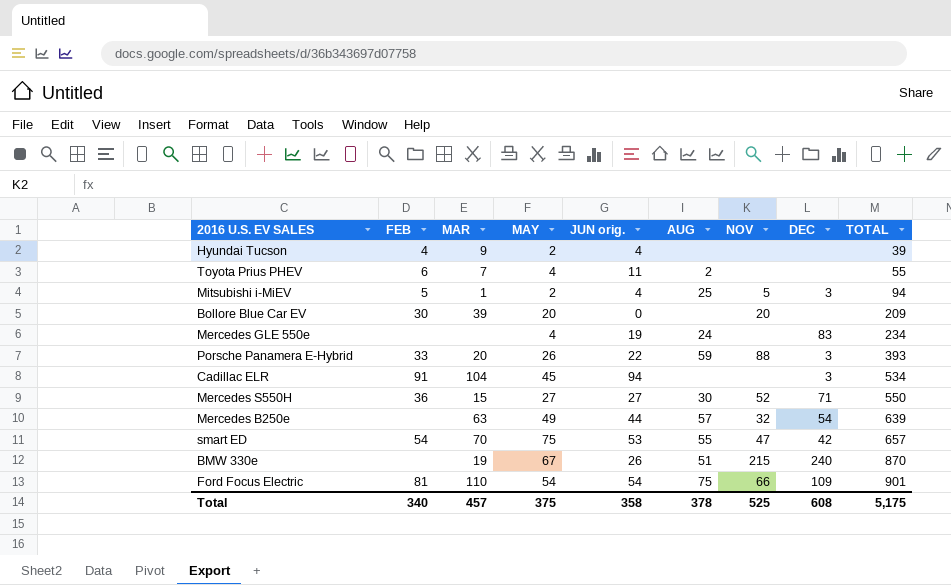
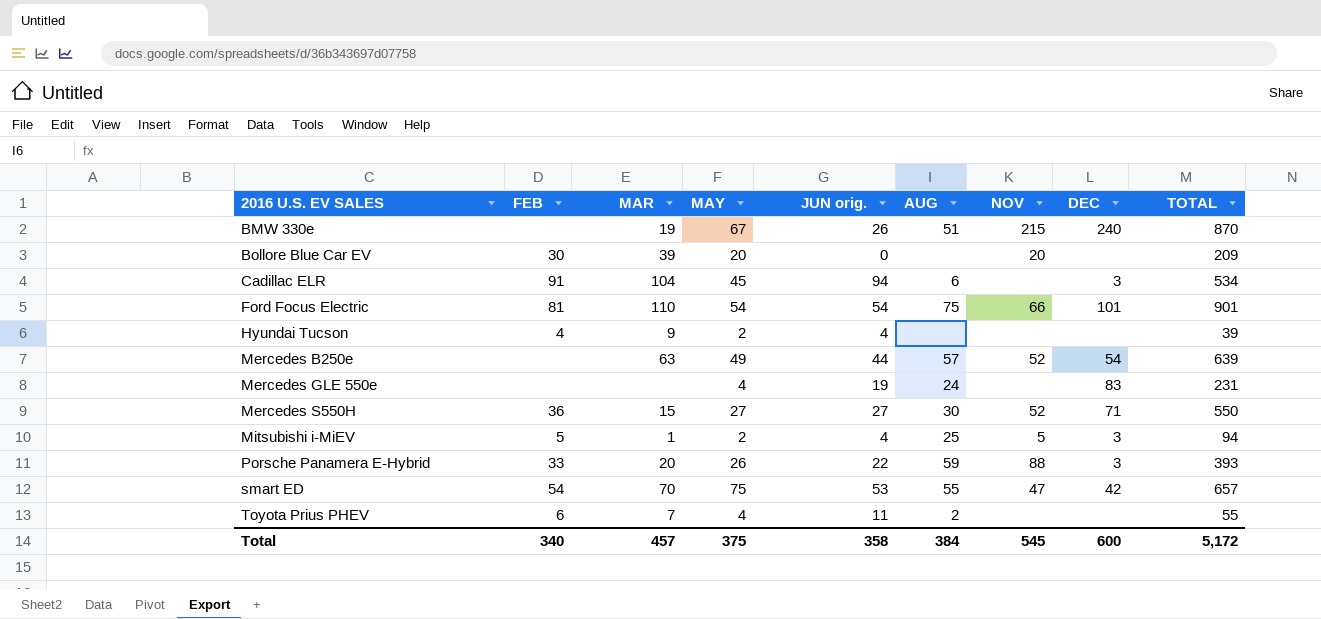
row order: TOTAL ascending -> 2016 U.S. EV SALES ascending
Cadillac ELR | AUG: none -> 6
Ford Focus Electric | DEC: 109 -> 101
Mercedes B250e | NOV: 32 -> 52
Mercedes GLE 550e | TOTAL: 234 -> 231
Total | AUG: 378 -> 384
Total | NOV: 525 -> 545
Total | DEC: 608 -> 600
Total | TOTAL: 5,175 -> 5,172

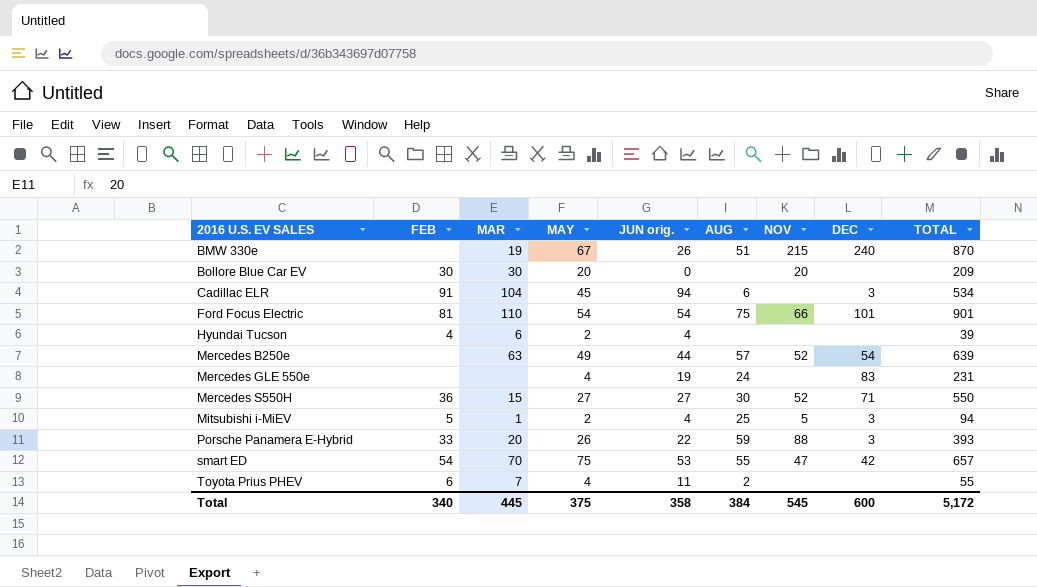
Bollore Blue Car EV | MAR: 39 -> 30
Hyundai Tucson | MAR: 9 -> 6
Total | MAR: 457 -> 445

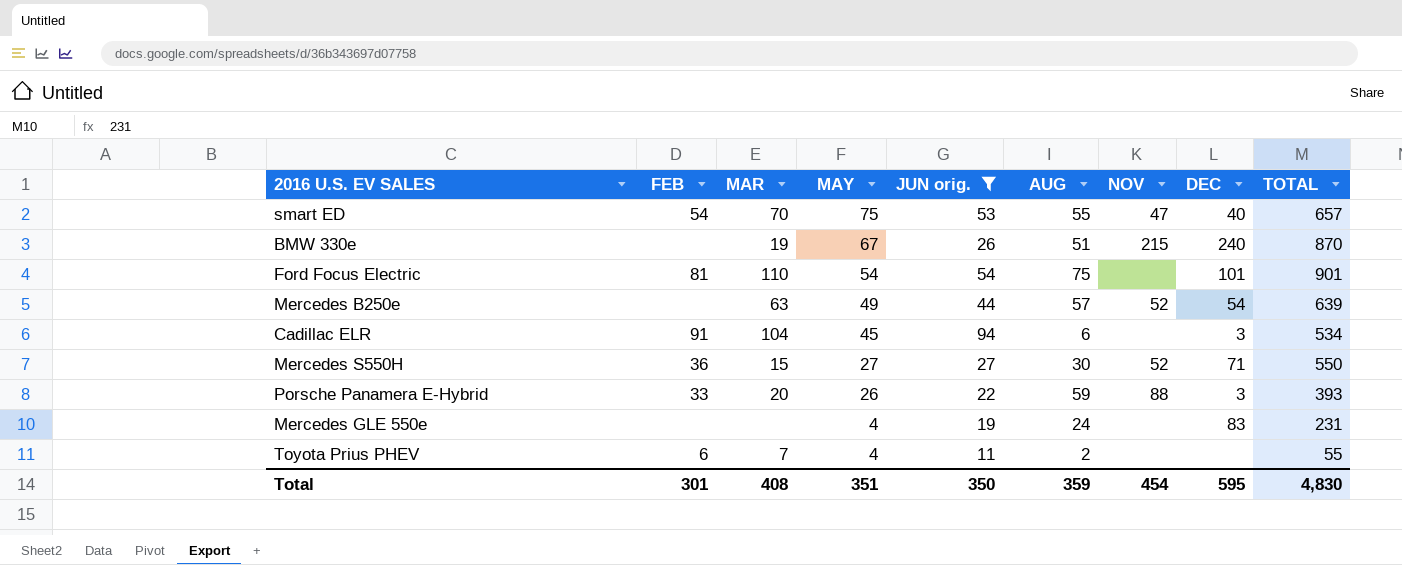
filter: none -> JUN orig. >= 11
row order: 2016 U.S. EV SALES ascending -> MAY descending
smart ED | DEC: 42 -> 40
Ford Focus Electric | NOV: 66 -> none
Total | FEB: 340 -> 301
Total | MAR: 445 -> 408
Total | MAY: 375 -> 351
Total | JUN orig.: 358 -> 350
Total | AUG: 384 -> 359
Total | NOV: 545 -> 454
Total | DEC: 600 -> 595
Total | TOTAL: 5,172 -> 4,830

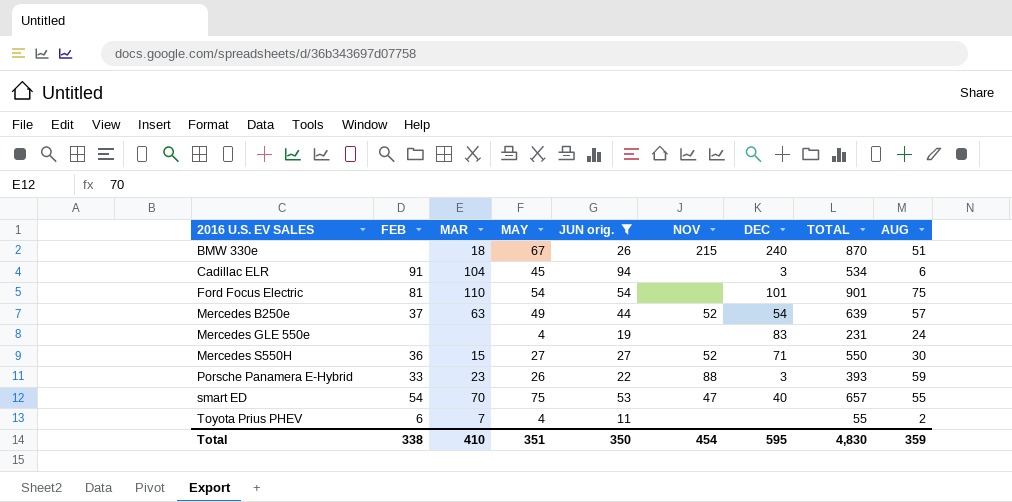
row order: MAY descending -> 2016 U.S. EV SALES ascending
column AUG | position: 6 -> 9
BMW 330e | MAR: 19 -> 18
Mercedes B250e | FEB: none -> 37
Porsche Panamera E-Hybrid | MAR: 20 -> 23
Total | FEB: 301 -> 338
Total | MAR: 408 -> 410

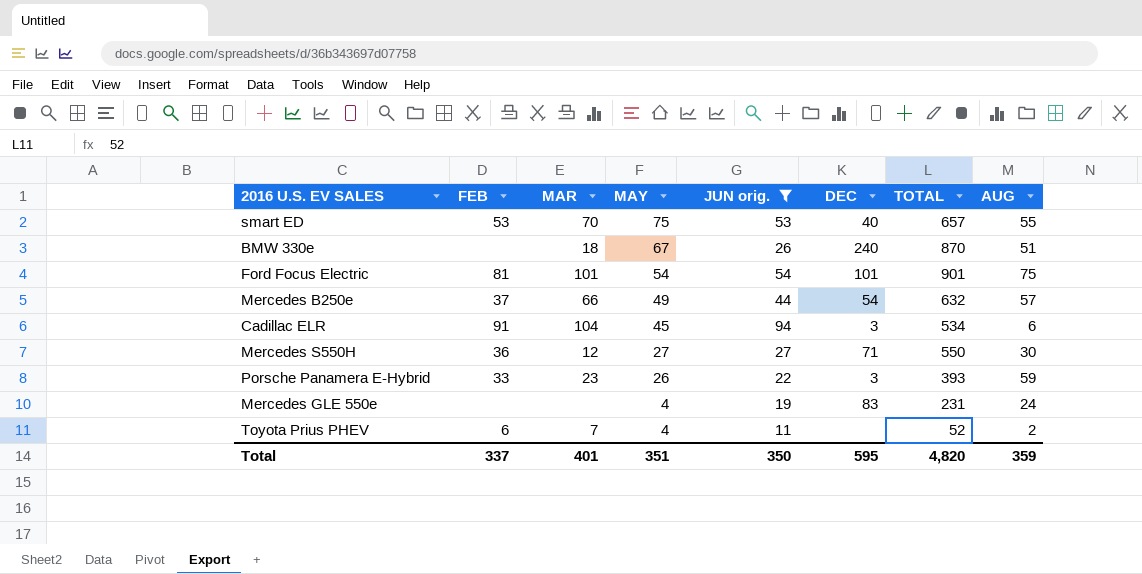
row order: 2016 U.S. EV SALES ascending -> MAY descending
column NOV | position: 6 -> none
smart ED | FEB: 54 -> 53
Ford Focus Electric | MAR: 110 -> 101
Mercedes B250e | MAR: 63 -> 66
Mercedes B250e | TOTAL: 639 -> 632
Mercedes S550H | MAR: 15 -> 12
Toyota Prius PHEV | TOTAL: 55 -> 52
Total | FEB: 338 -> 337
Total | MAR: 410 -> 401
Total | TOTAL: 4,830 -> 4,820

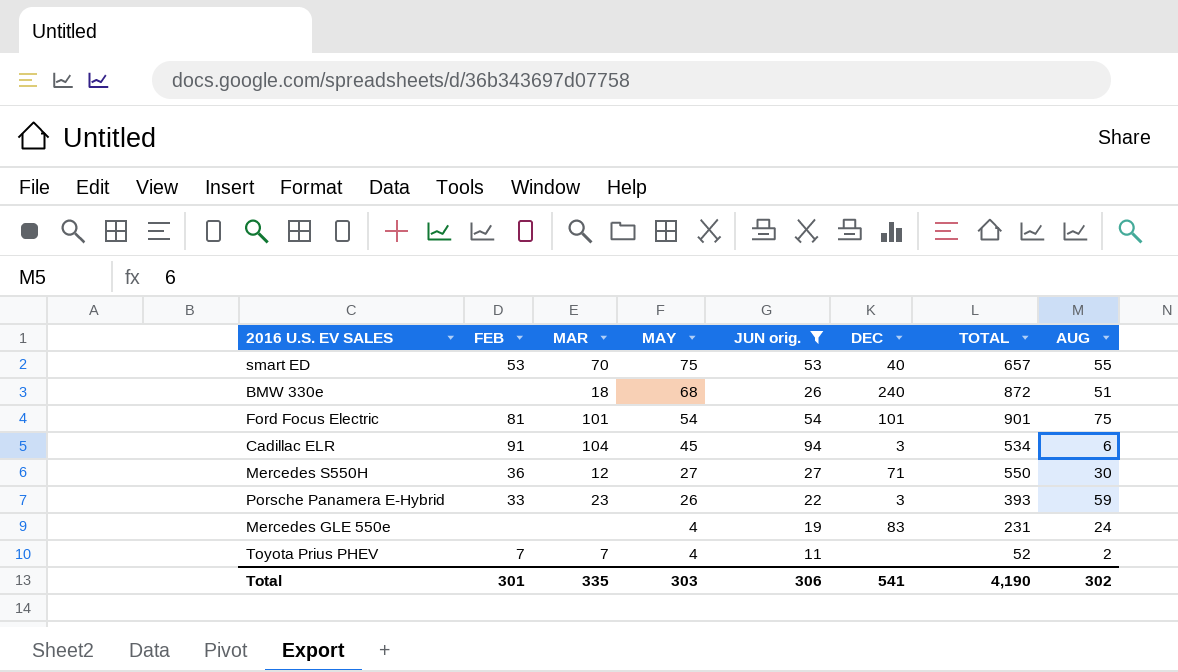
row Mercedes B250e: 37 | 66 | 49 | 44 | 54 | 632 | 57 -> none
BMW 330e | MAY: 67 -> 68
BMW 330e | TOTAL: 870 -> 872
Toyota Prius PHEV | FEB: 6 -> 7
Total | FEB: 337 -> 301
Total | MAR: 401 -> 335
Total | MAY: 351 -> 303
Total | JUN orig.: 350 -> 306
Total | DEC: 595 -> 541
Total | TOTAL: 4,820 -> 4,190
Total | AUG: 359 -> 302

